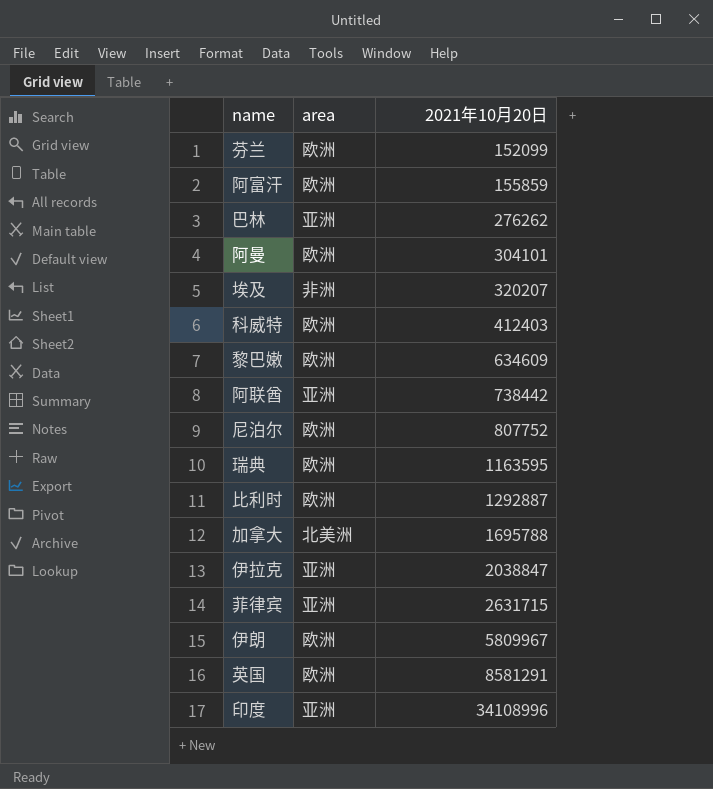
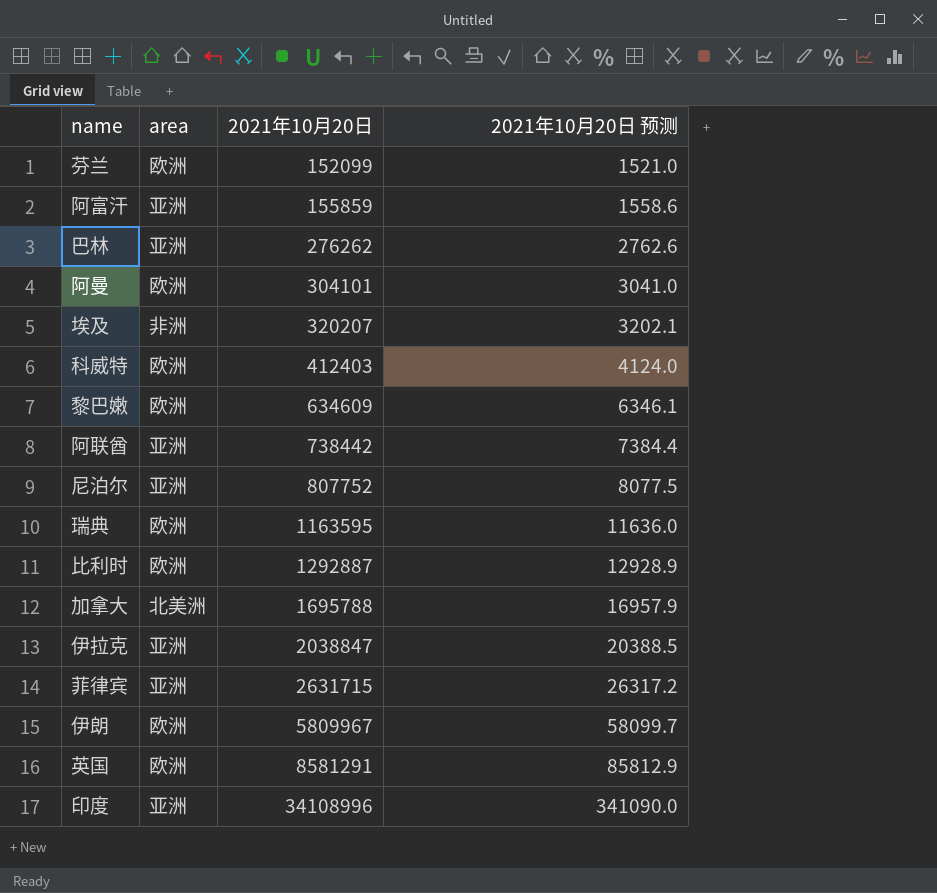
column 2021年10月20日 预测 | formula: none -> [2021年10月20日] * 0.01
阿富汗 | area: 欧洲 -> 亚洲
尼泊尔 | area: 欧洲 -> 亚洲

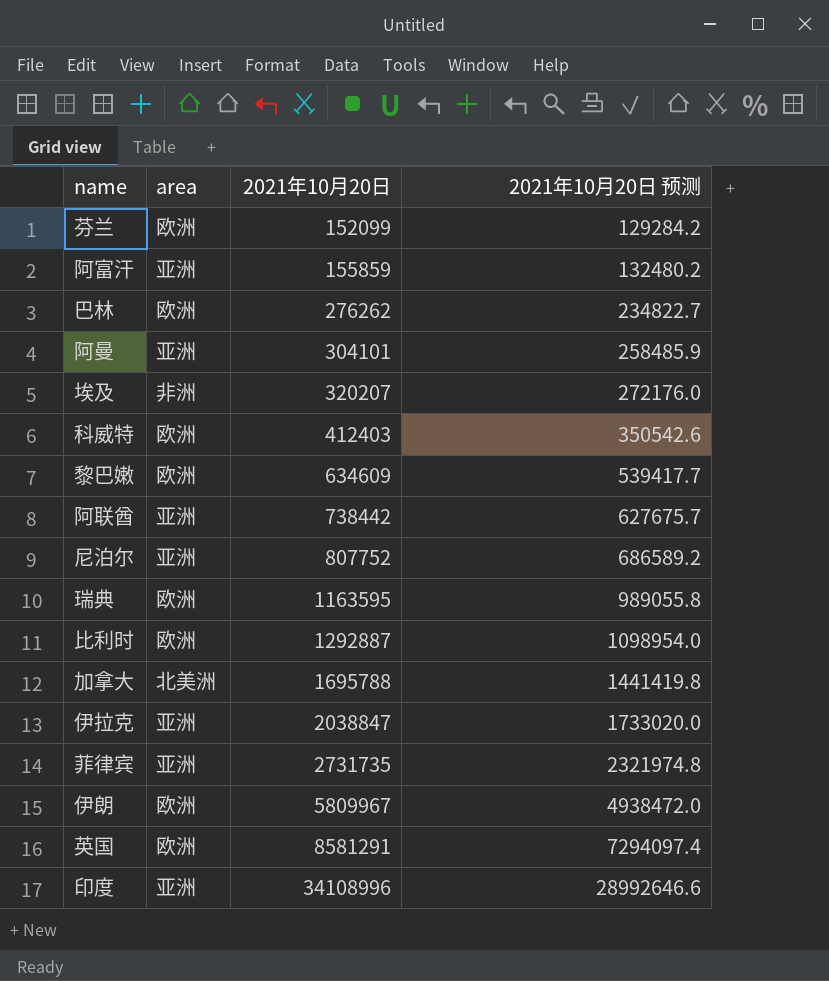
column 2021年10月20日 预测 | formula: [2021年10月20日] * 0.01 -> [2021年10月20日] * 0.85
巴林 | area: 亚洲 -> 欧洲
阿曼 | area: 欧洲 -> 亚洲
菲律宾 | 2021年10月20日: 2631715 -> 2731735

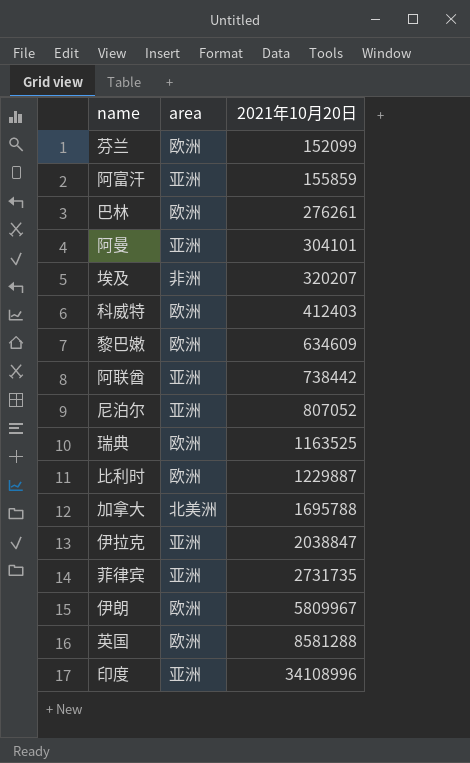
column 2021年10月20日 预测 | formula: [2021年10月20日] * 0.85 -> none
巴林 | 2021年10月20日: 276262 -> 276261
尼泊尔 | 2021年10月20日: 807752 -> 807052
瑞典 | 2021年10月20日: 1163595 -> 1163525
比利时 | 2021年10月20日: 1292887 -> 1229887
英国 | 2021年10月20日: 8581291 -> 8581288

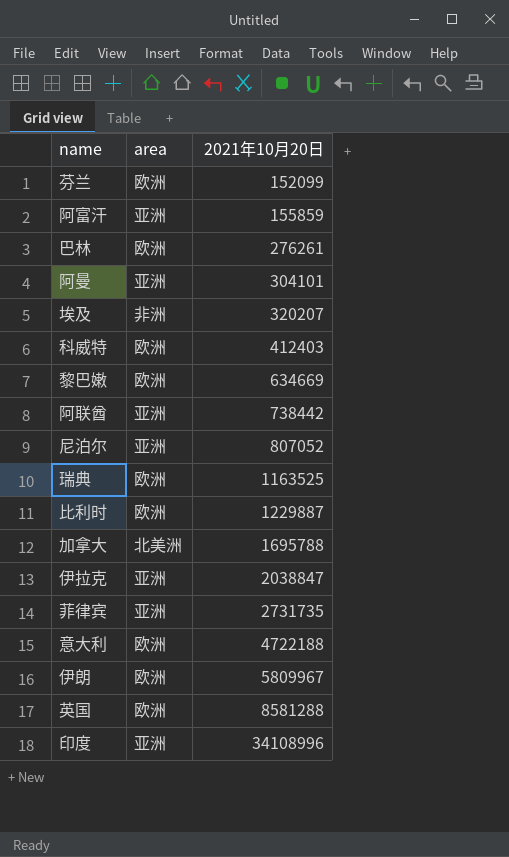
黎巴嫩 | 2021年10月20日: 634609 -> 634669
row 意大利: none -> 欧洲 | 4722188

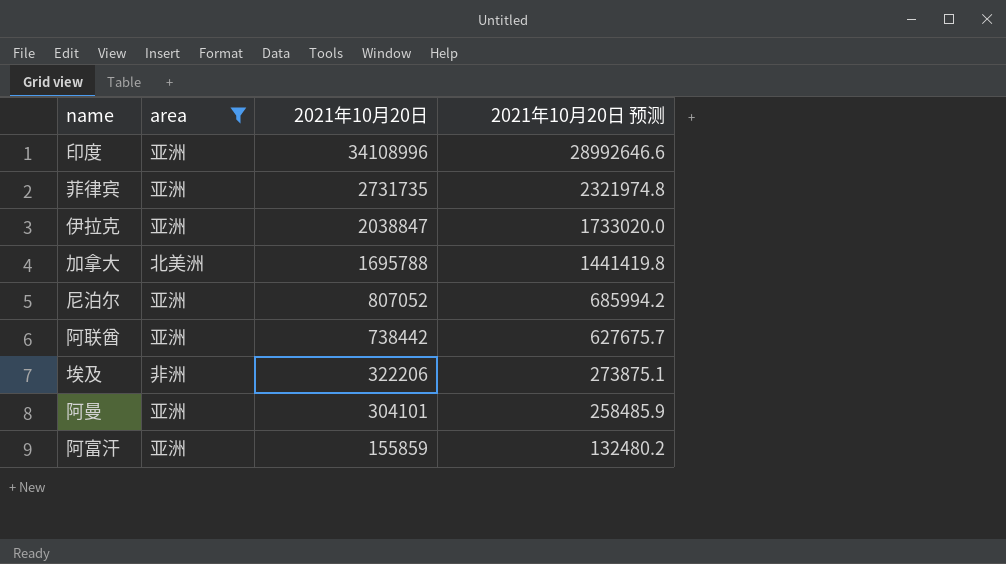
filter: none -> area != 欧洲
row order: 2021年10月20日 ascending -> 2021年10月20日 descending
column 2021年10月20日 预测 | formula: none -> [2021年10月20日] * 0.85
埃及 | 2021年10月20日: 320207 -> 322206

